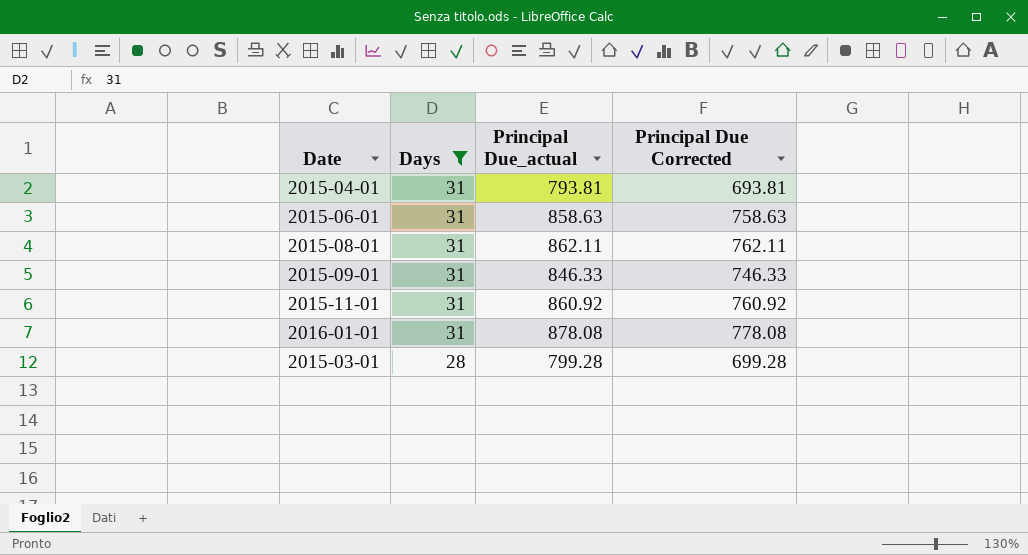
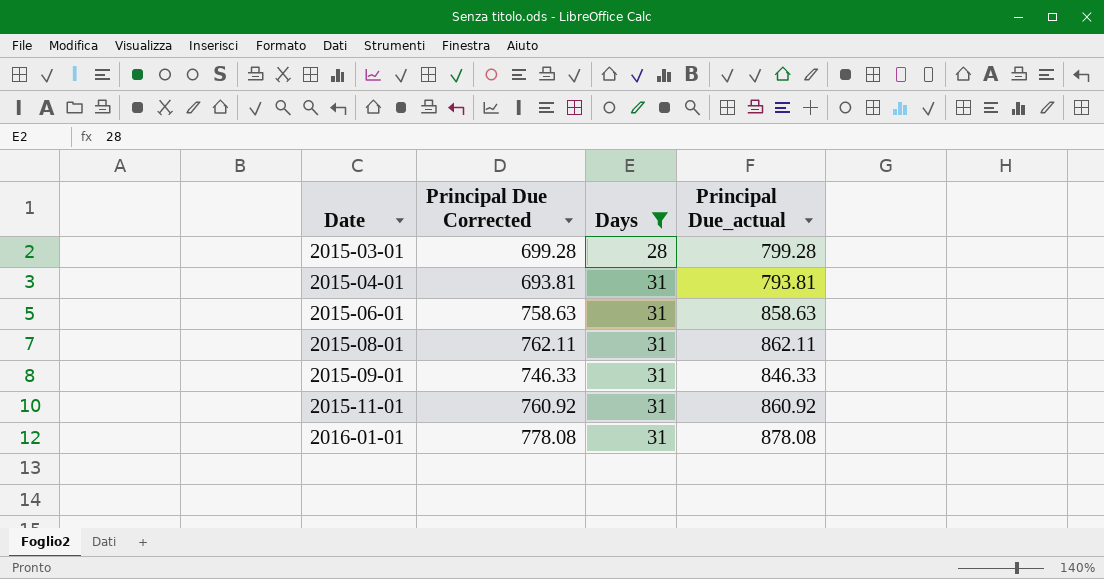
row order: Days descending -> Date ascending
column Principal Due Corrected | position: 4 -> 2

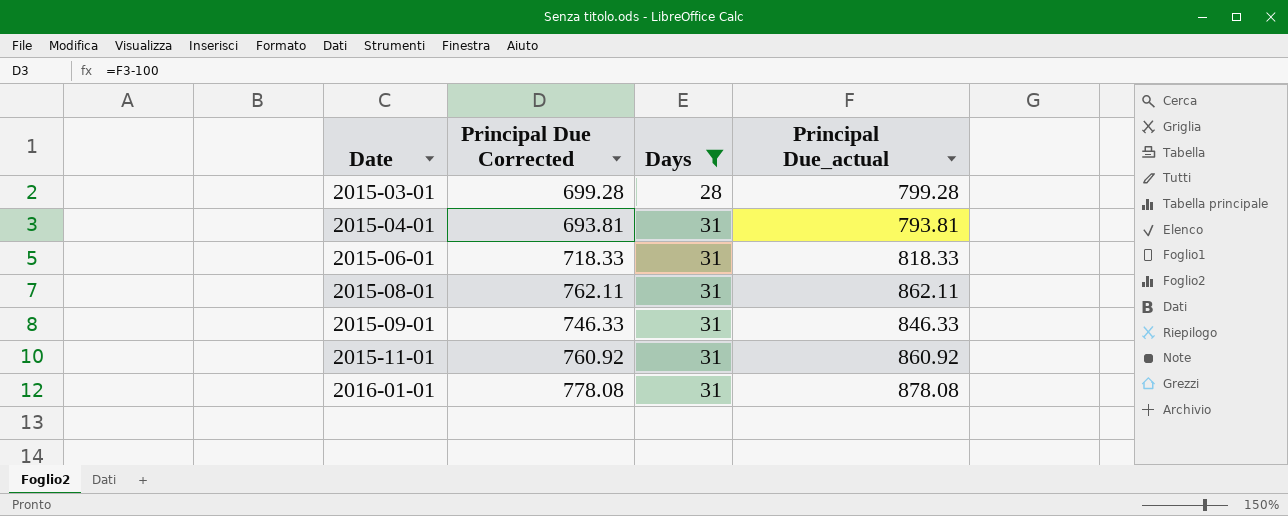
2015-06-01 | Principal Due Corrected: 758.63 -> 718.33
2015-06-01 | Principal Due_actual: 858.63 -> 818.33

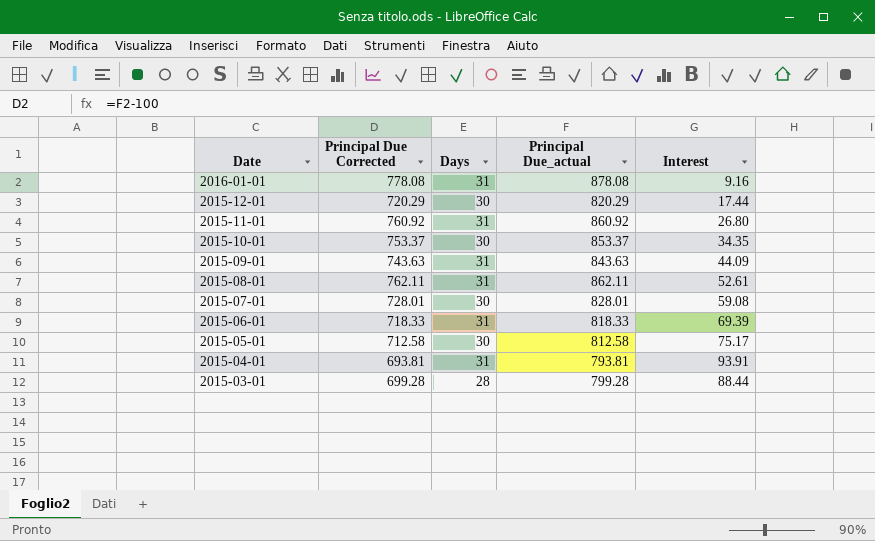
filter: Days != 30 -> none
row order: Date ascending -> Date descending
column Interest | position: none -> 5
2015-09-01 | Principal Due Corrected: 746.33 -> 743.63
2015-09-01 | Principal Due_actual: 846.33 -> 843.63

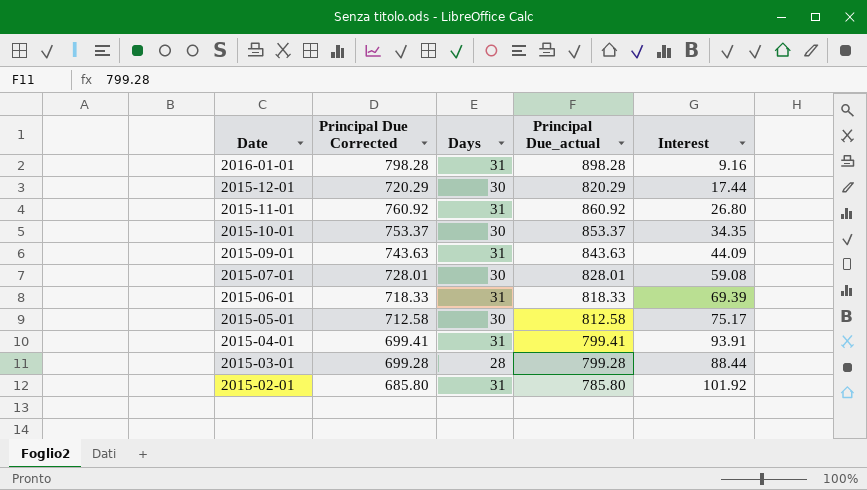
row 2015-08-01: 762.11 | 31 | 862.11 | 52.61 -> none
2016-01-01 | Principal Due Corrected: 778.08 -> 798.28
2016-01-01 | Principal Due_actual: 878.08 -> 898.28
2015-04-01 | Principal Due Corrected: 693.81 -> 699.41
2015-04-01 | Principal Due_actual: 793.81 -> 799.41
row 2015-02-01: none -> 685.80 | 31 | 785.80 | 101.92

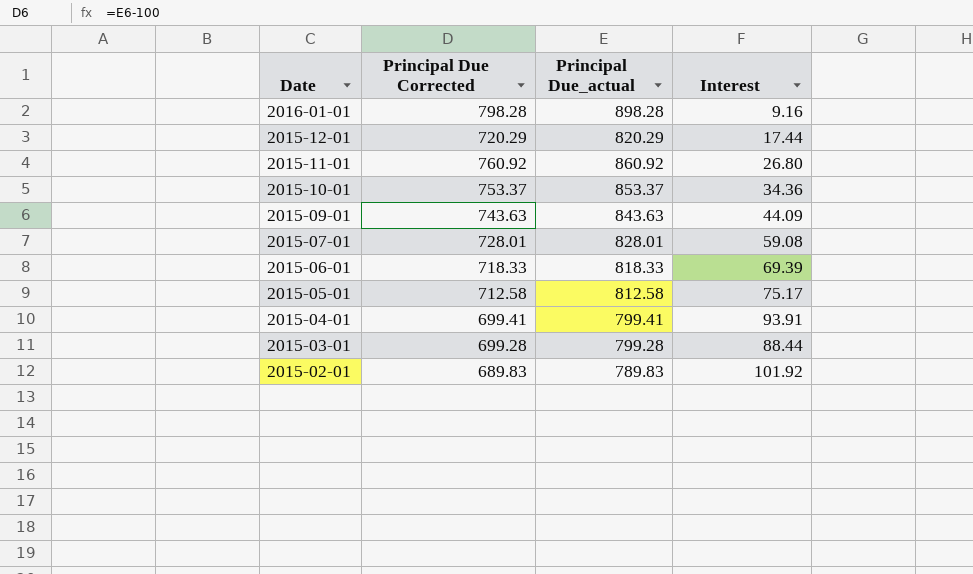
column Days | position: 3 -> none
2015-10-01 | Interest: 34.35 -> 34.36
2015-02-01 | Principal Due Corrected: 685.80 -> 689.83
2015-02-01 | Principal Due_actual: 785.80 -> 789.83

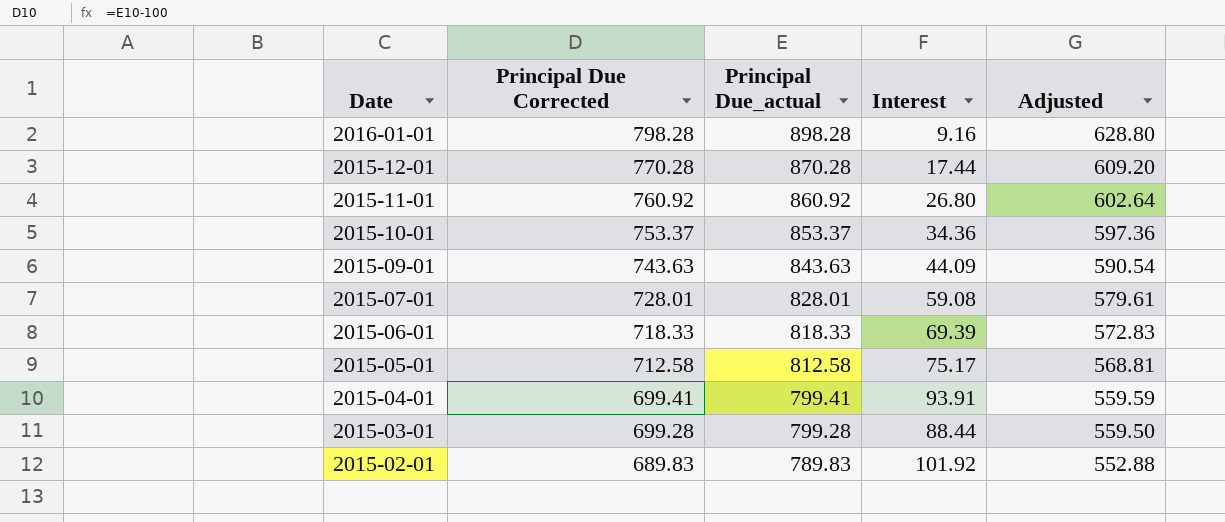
column Adjusted | formula: none -> [Principal Due_actual] * 0.7
2015-12-01 | Principal Due Corrected: 720.29 -> 770.28
2015-12-01 | Principal Due_actual: 820.29 -> 870.28

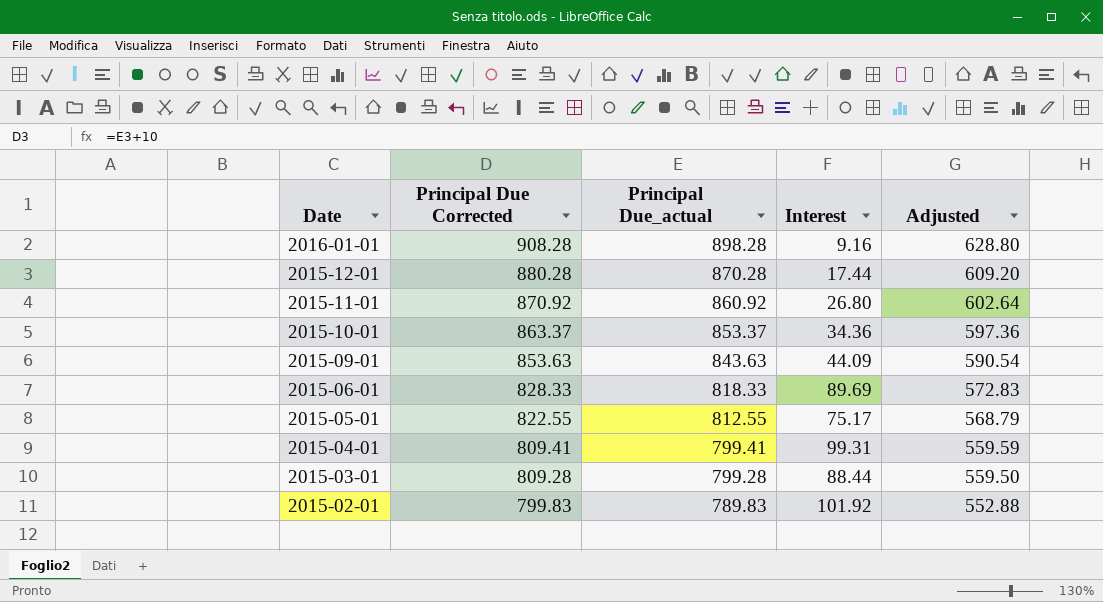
column Principal Due Corrected | formula: [Principal Due_actual] - 100 -> [Principal Due_actual] + 10
row 2015-07-01: 728.01 | 828.01 | 59.08 | 579.61 -> none
2015-06-01 | Interest: 69.39 -> 89.69
2015-05-01 | Principal Due_actual: 812.58 -> 812.55
2015-05-01 | Adjusted: 568.81 -> 568.79
2015-04-01 | Interest: 93.91 -> 99.31

